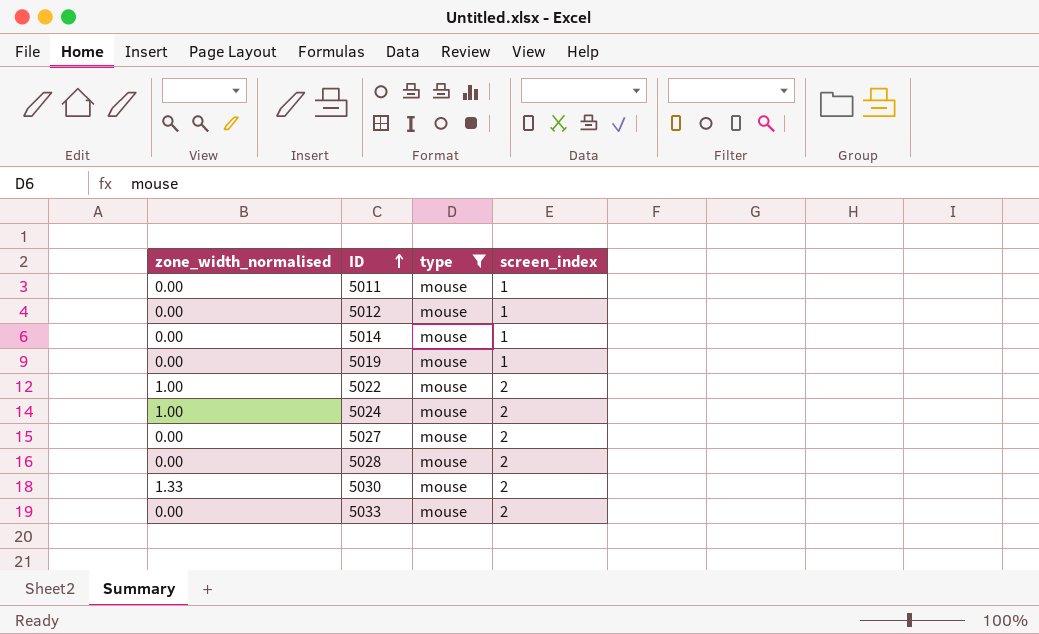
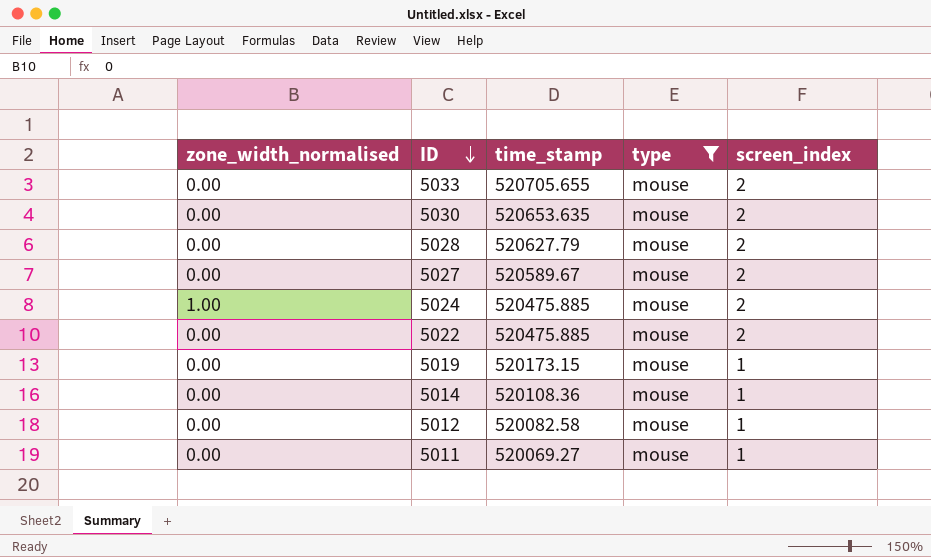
row order: ID ascending -> ID descending
column time_stamp | position: none -> 3
5030 | zone_width_normalised: 1.33 -> 0.00
5022 | zone_width_normalised: 1.00 -> 0.00

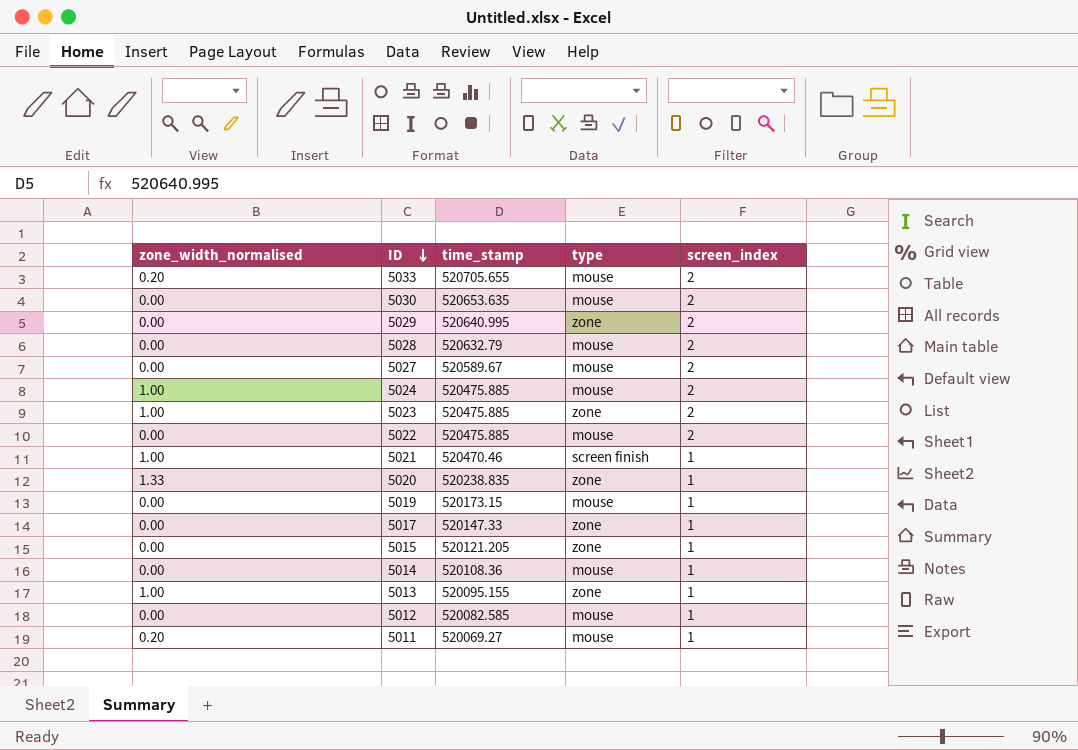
filter: type = mouse -> none
5033 | zone_width_normalised: 0.00 -> 0.20
5028 | time_stamp: 520627.79 -> 520632.79
5012 | time_stamp: 520082.58 -> 520082.585
5011 | zone_width_normalised: 0.00 -> 0.20

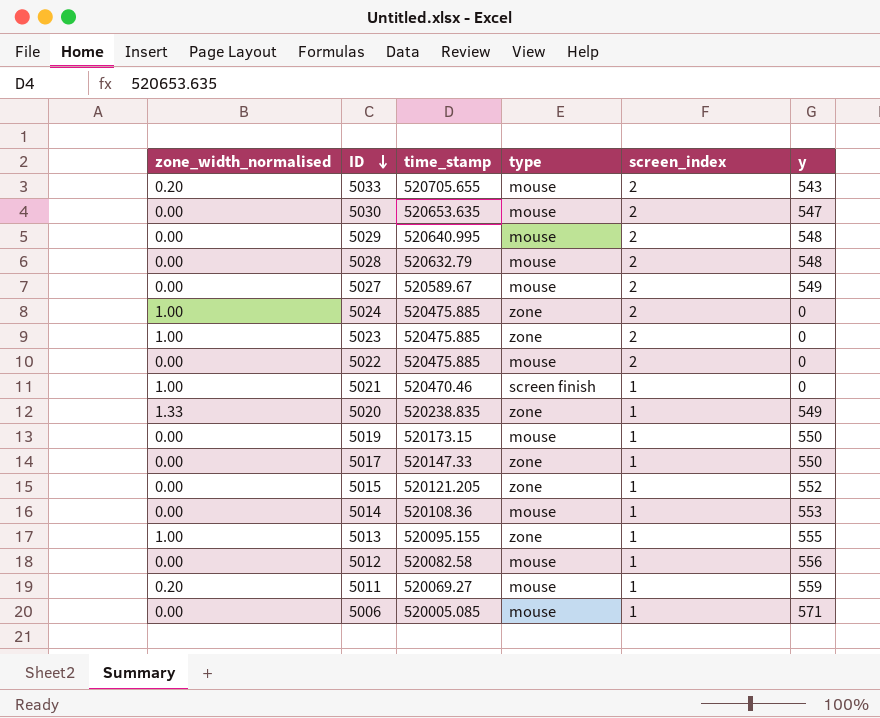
column y | position: none -> 6
5029 | type: zone -> mouse
5024 | type: mouse -> zone
5012 | time_stamp: 520082.585 -> 520082.58
row 5006: none -> 0.00 | 520005.085 | mouse | 1 | 571

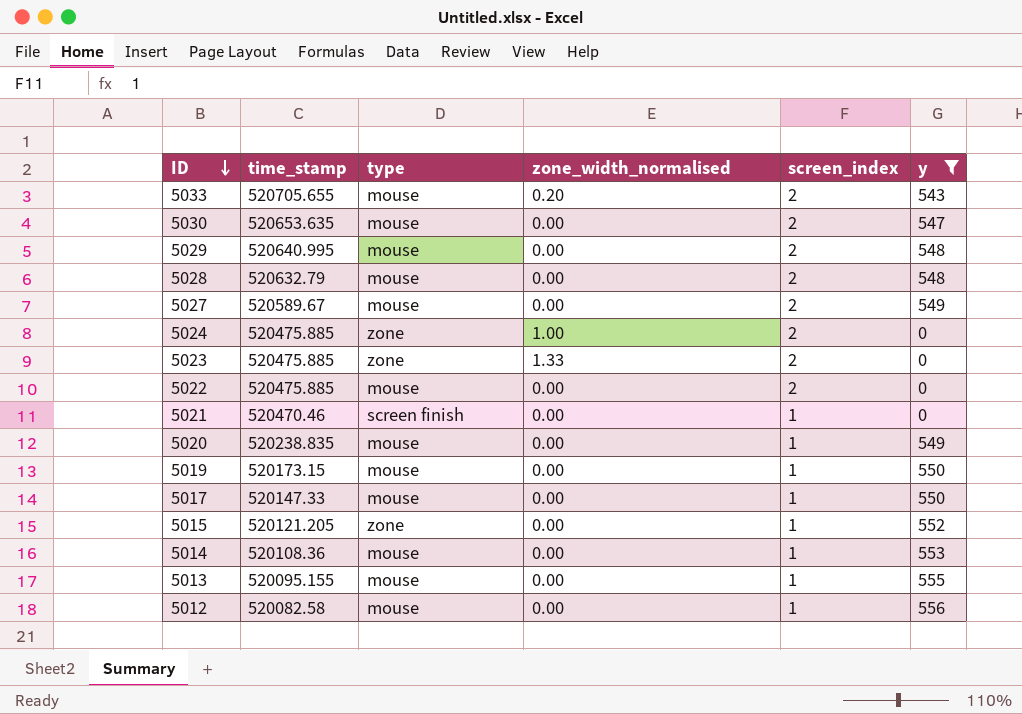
filter: none -> y <= 556
column zone_width_normalised | position: 1 -> 4
5023 | zone_width_normalised: 1.00 -> 1.33
5021 | zone_width_normalised: 1.00 -> 0.00
5020 | type: zone -> mouse
5020 | zone_width_normalised: 1.33 -> 0.00
5017 | type: zone -> mouse
5013 | type: zone -> mouse
5013 | zone_width_normalised: 1.00 -> 0.00

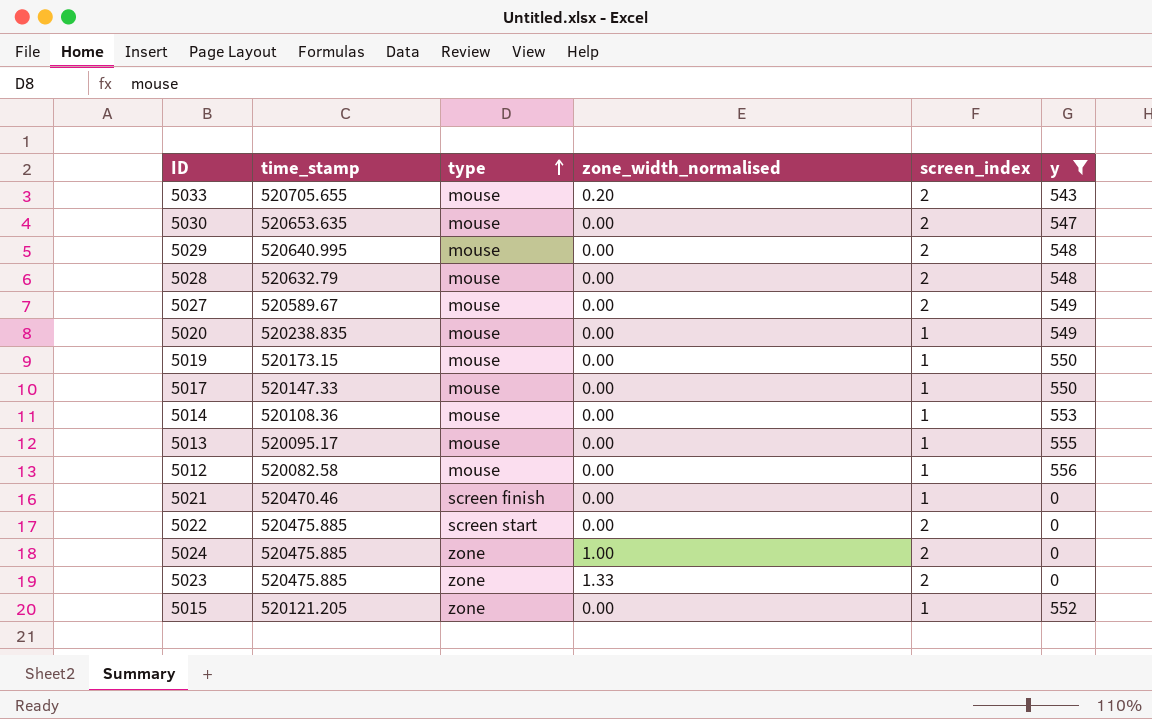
row order: ID descending -> type ascending
5013 | time_stamp: 520095.155 -> 520095.17
5022 | type: mouse -> screen start

